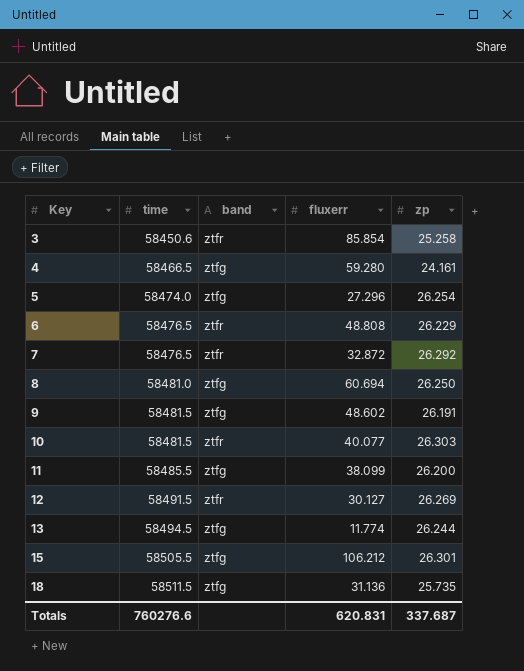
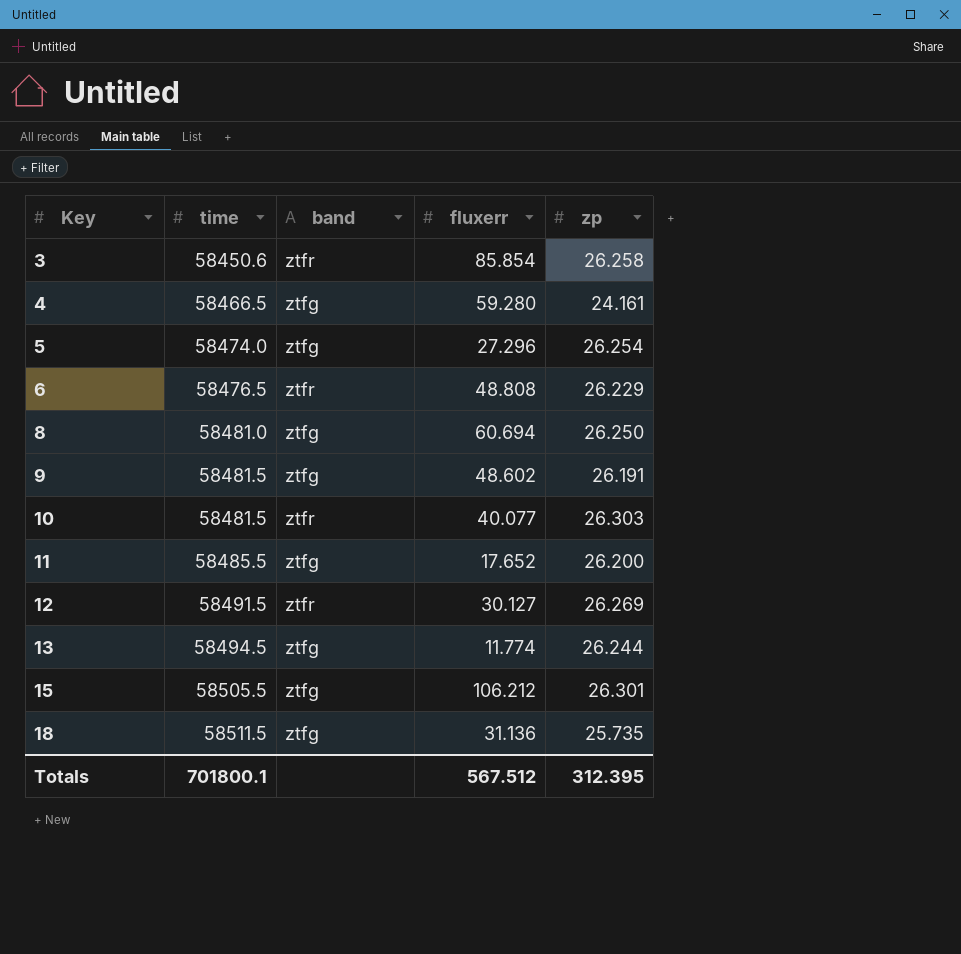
row 7: 58476.5 | ztfr | 32.872 | 26.292 -> none
3 | zp: 25.258 -> 26.258
11 | fluxerr: 38.099 -> 17.652
Totals | time: 760276.6 -> 701800.1
Totals | fluxerr: 620.831 -> 567.512
Totals | zp: 337.687 -> 312.395

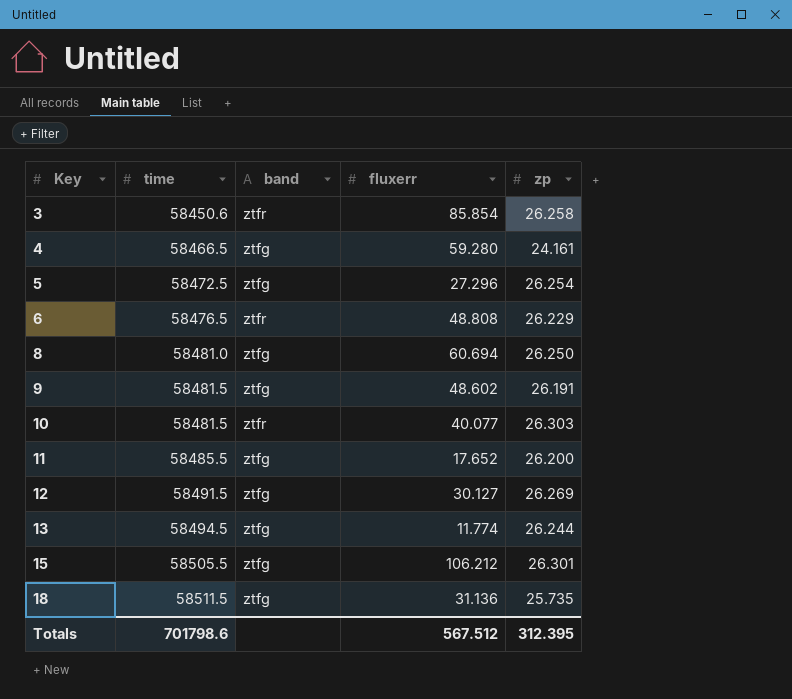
5 | time: 58474.0 -> 58472.5
12 | band: ztfr -> ztfg
Totals | time: 701800.1 -> 701798.6

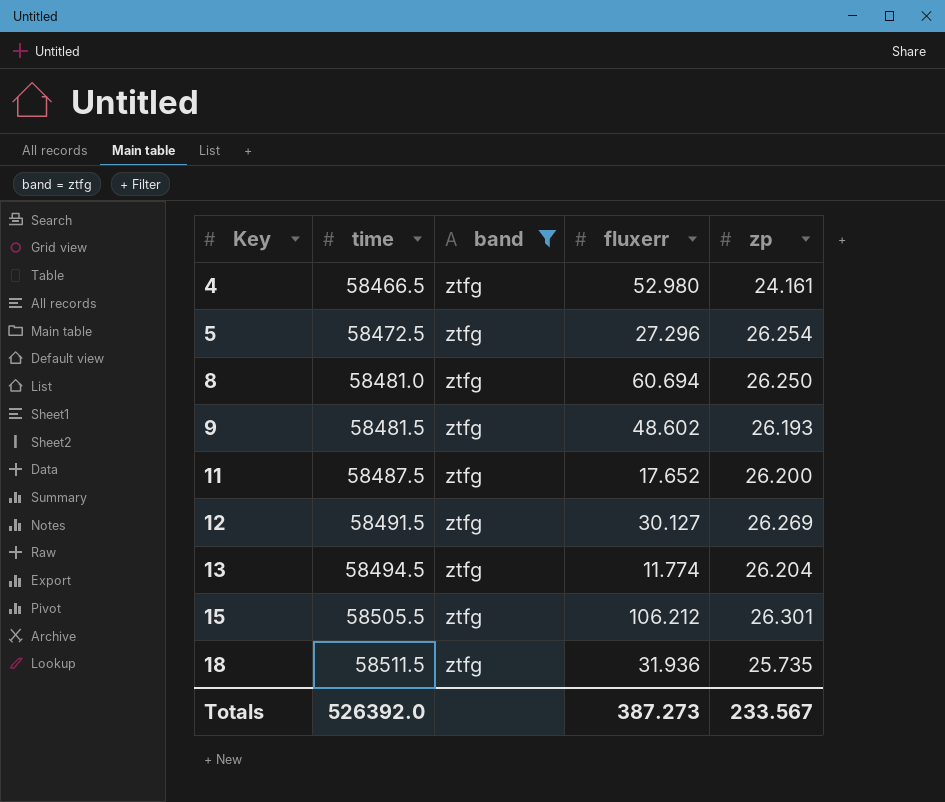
filter: none -> band = ztfg
4 | fluxerr: 59.280 -> 52.980
9 | zp: 26.191 -> 26.193
11 | time: 58485.5 -> 58487.5
13 | zp: 26.244 -> 26.204
18 | fluxerr: 31.136 -> 31.936
Totals | time: 701798.6 -> 526392.0
Totals | fluxerr: 567.512 -> 387.273
Totals | zp: 312.395 -> 233.567

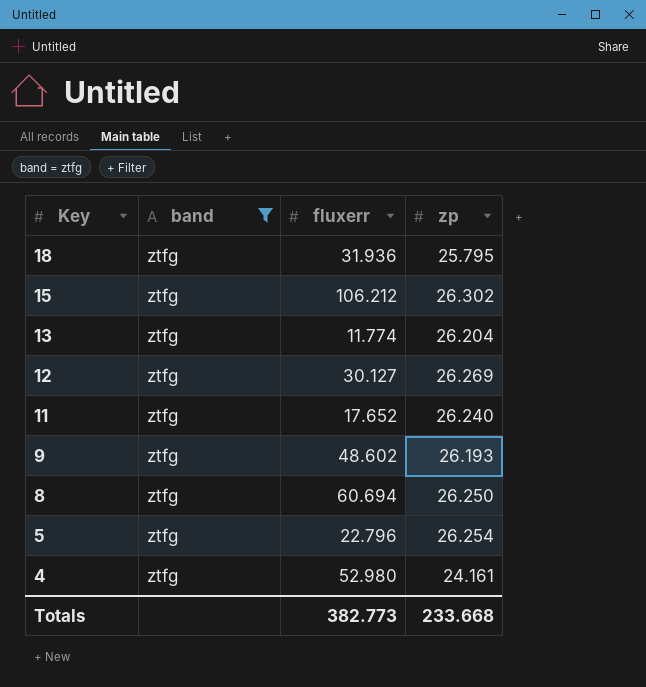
row order: Key ascending -> Key descending
column time | position: 2 -> none
18 | zp: 25.735 -> 25.795
15 | zp: 26.301 -> 26.302
11 | zp: 26.200 -> 26.240
5 | fluxerr: 27.296 -> 22.796
Totals | fluxerr: 387.273 -> 382.773
Totals | zp: 233.567 -> 233.668

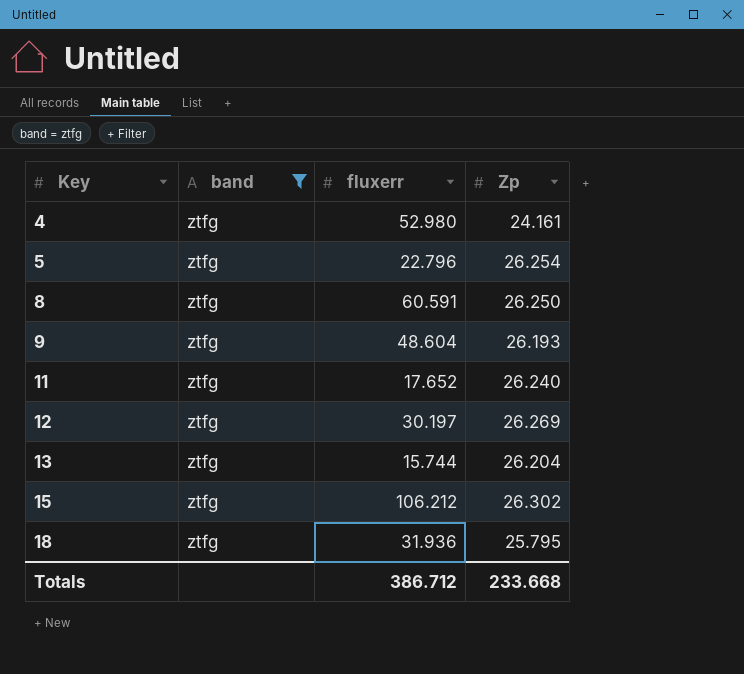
row order: Key descending -> Key ascending
column name: zp -> Zp
8 | fluxerr: 60.694 -> 60.591
9 | fluxerr: 48.602 -> 48.604
12 | fluxerr: 30.127 -> 30.197
13 | fluxerr: 11.774 -> 15.744
Totals | fluxerr: 382.773 -> 386.712

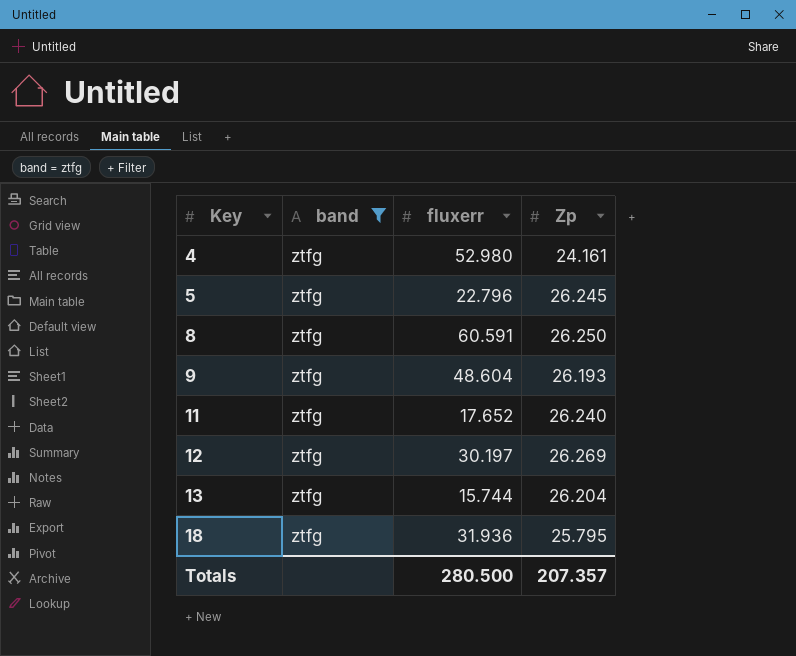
row 15: ztfg | 106.212 | 26.302 -> none
5 | Zp: 26.254 -> 26.245
Totals | fluxerr: 386.712 -> 280.500
Totals | Zp: 233.668 -> 207.357

